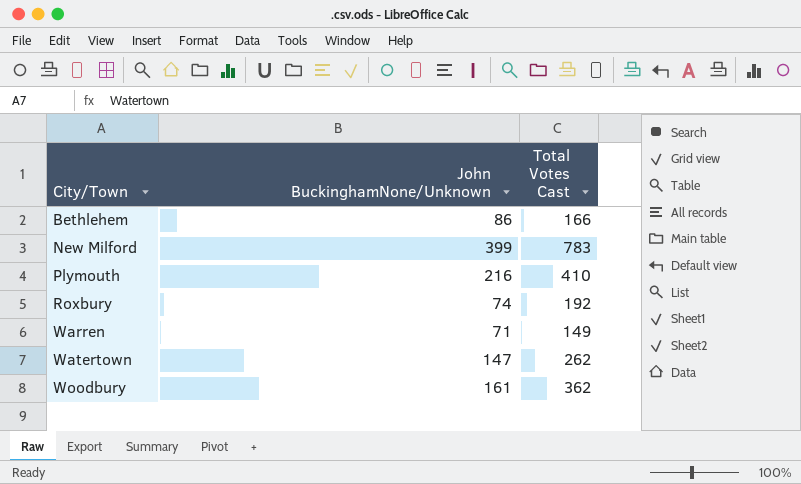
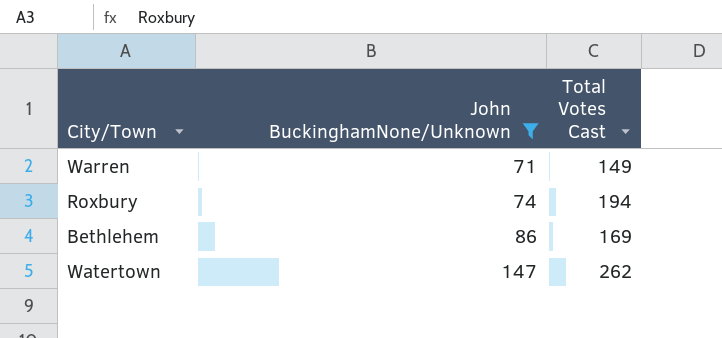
filter: none -> John BuckinghamNone/Unknown <= 147
row order: City/Town ascending -> John BuckinghamNone/Unknown ascending
Roxbury | Total Votes Cast: 192 -> 194
Bethlehem | Total Votes Cast: 166 -> 169

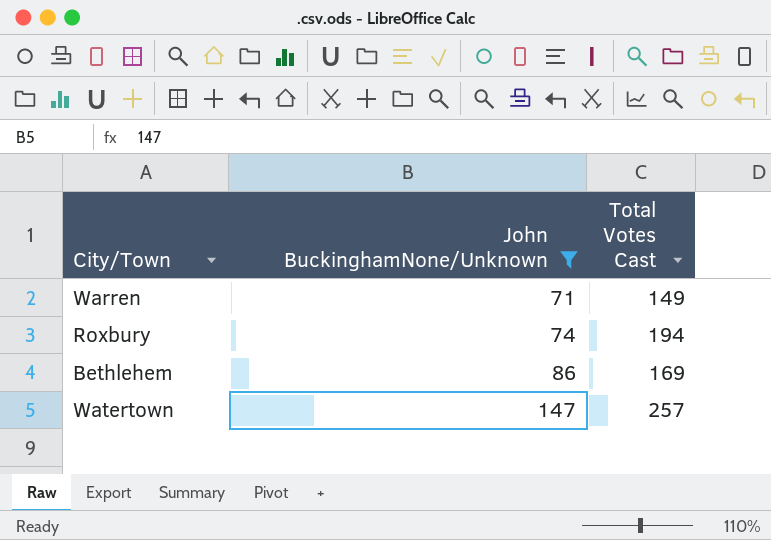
Watertown | Total Votes Cast: 262 -> 257

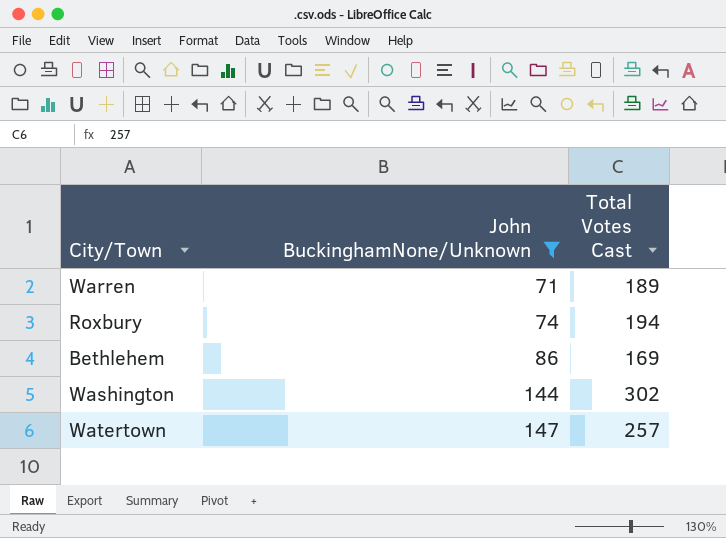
Warren | Total Votes Cast: 149 -> 189
row Washington: none -> 144 | 302

